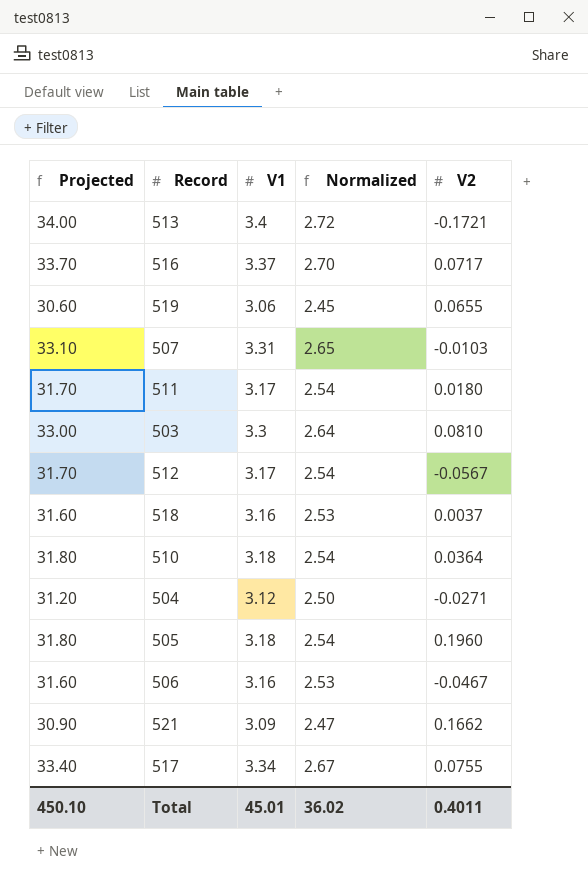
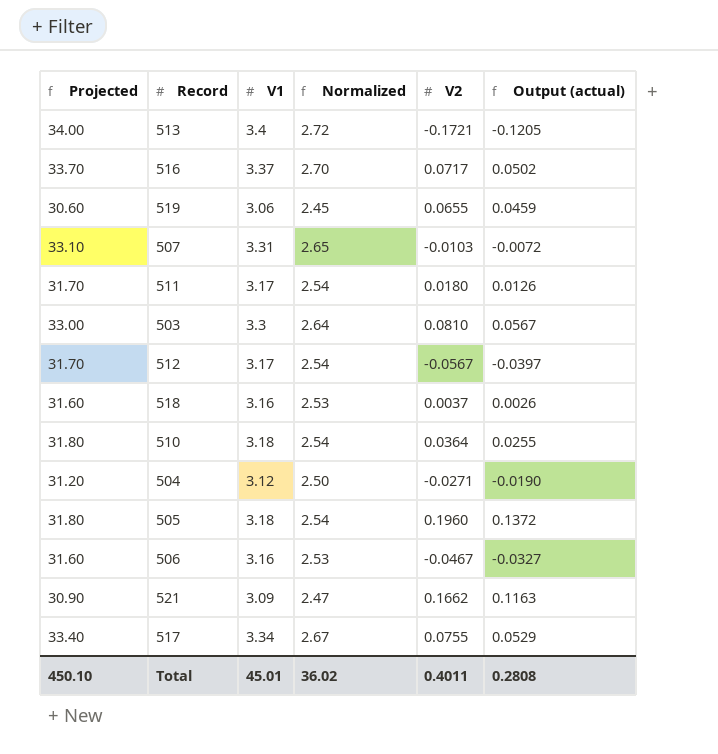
column Output (actual) | formula: none -> [V2] * 0.7

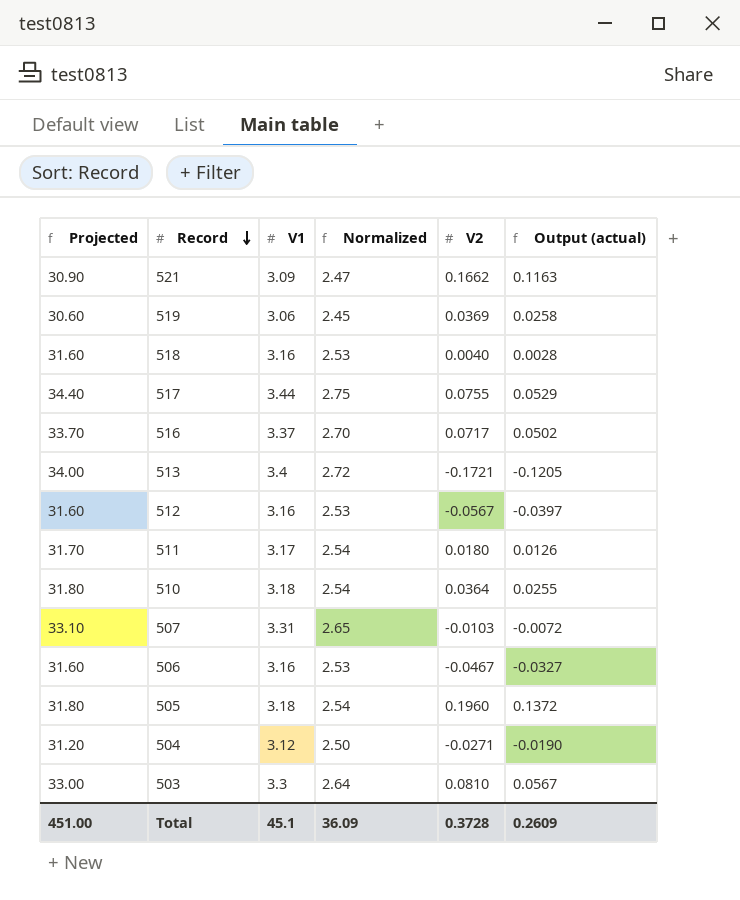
row order: none -> Record descending
519 | V2: 0.0655 -> 0.0369
519 | Output (actual): 0.0459 -> 0.0258
518 | V2: 0.0037 -> 0.0040
518 | Output (actual): 0.0026 -> 0.0028
517 | Projected: 33.40 -> 34.40
517 | V1: 3.34 -> 3.44
517 | Normalized: 2.67 -> 2.75
512 | Projected: 31.70 -> 31.60
512 | V1: 3.17 -> 3.16
512 | Normalized: 2.54 -> 2.53
Total | Projected: 450.10 -> 451.00
Total | V1: 45.01 -> 45.1
Total | Normalized: 36.02 -> 36.09
Total | V2: 0.4011 -> 0.3728
Total | Output (actual): 0.2808 -> 0.2609

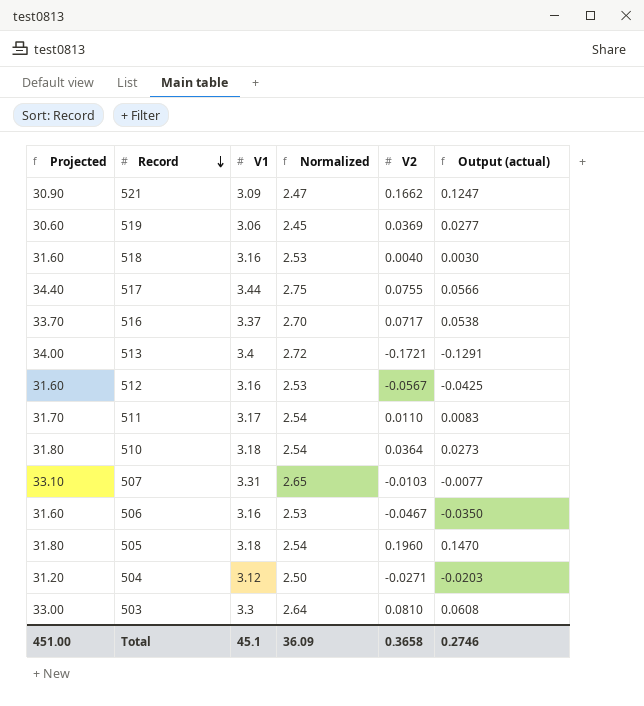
column Output (actual) | formula: [V2] * 0.7 -> [V2] * 0.75
511 | V2: 0.0180 -> 0.0110
Total | V2: 0.3728 -> 0.3658
Total | Output (actual): 0.2609 -> 0.2746

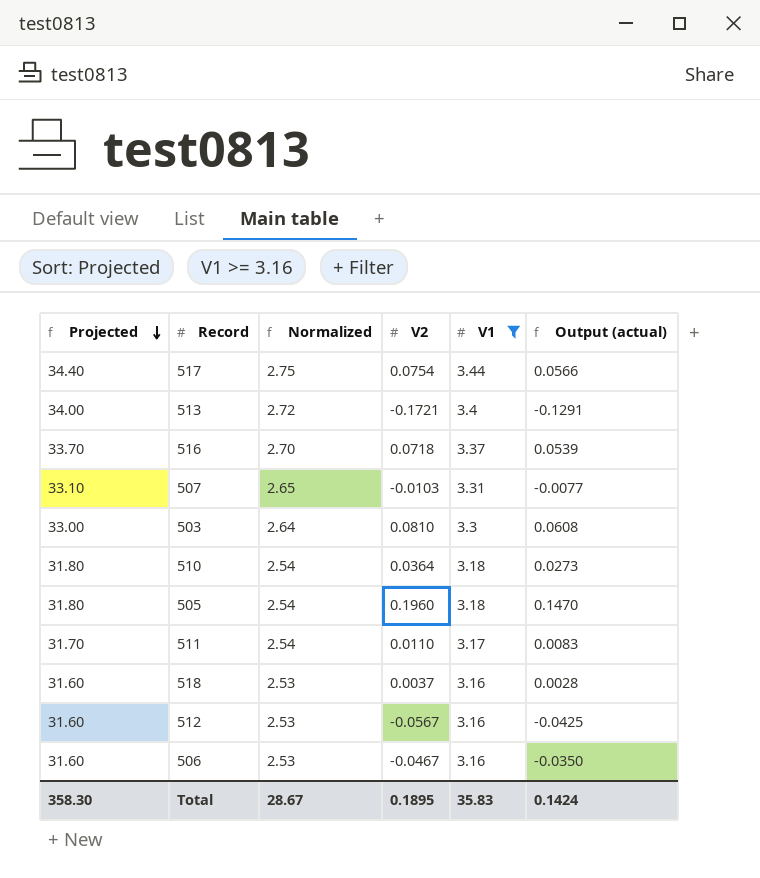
filter: none -> V1 >= 3.16
row order: Record descending -> Projected descending
column V1 | position: 3 -> 5
517 | V2: 0.0755 -> 0.0754
516 | V2: 0.0717 -> 0.0718
516 | Output (actual): 0.0538 -> 0.0539
518 | V2: 0.0040 -> 0.0037
518 | Output (actual): 0.0030 -> 0.0028
Total | Projected: 451.00 -> 358.30
Total | Normalized: 36.09 -> 28.67
Total | V2: 0.3658 -> 0.1895
Total | V1: 45.1 -> 35.83
Total | Output (actual): 0.2746 -> 0.1424

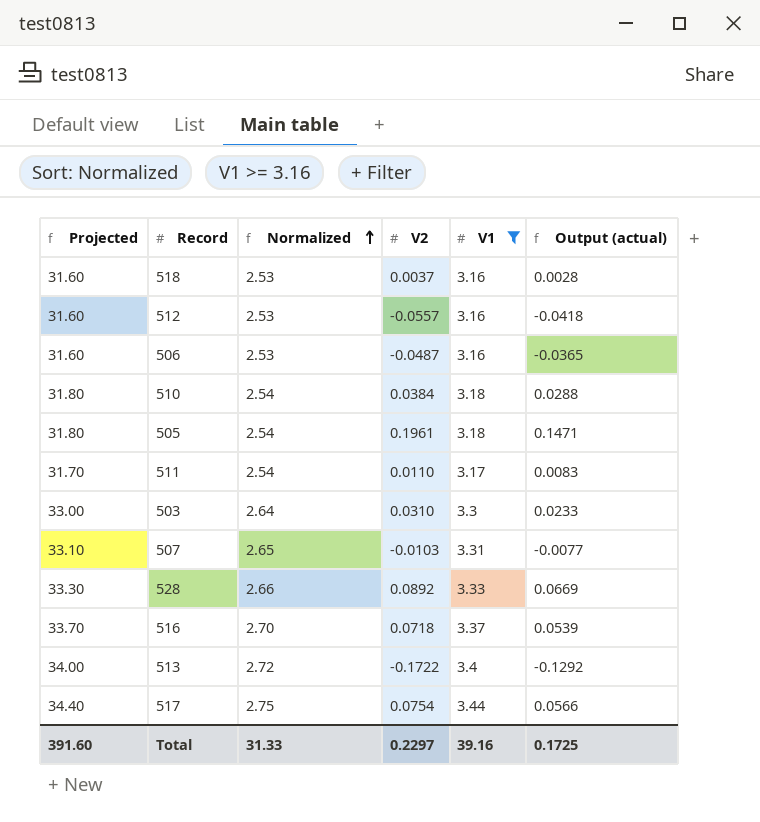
row order: Projected descending -> Normalized ascending
512 | V2: -0.0567 -> -0.0557
512 | Output (actual): -0.0425 -> -0.0418
506 | V2: -0.0467 -> -0.0487
506 | Output (actual): -0.0350 -> -0.0365
510 | V2: 0.0364 -> 0.0384
510 | Output (actual): 0.0273 -> 0.0288
505 | V2: 0.1960 -> 0.1961
505 | Output (actual): 0.1470 -> 0.1471
503 | V2: 0.0810 -> 0.0310
503 | Output (actual): 0.0608 -> 0.0233
row 528: none -> 33.30 | 2.66 | 0.0892 | 3.33 | 0.0669
513 | V2: -0.1721 -> -0.1722
513 | Output (actual): -0.1291 -> -0.1292
Total | Projected: 358.30 -> 391.60
Total | Normalized: 28.67 -> 31.33
Total | V2: 0.1895 -> 0.2297
Total | V1: 35.83 -> 39.16
Total | Output (actual): 0.1424 -> 0.1725

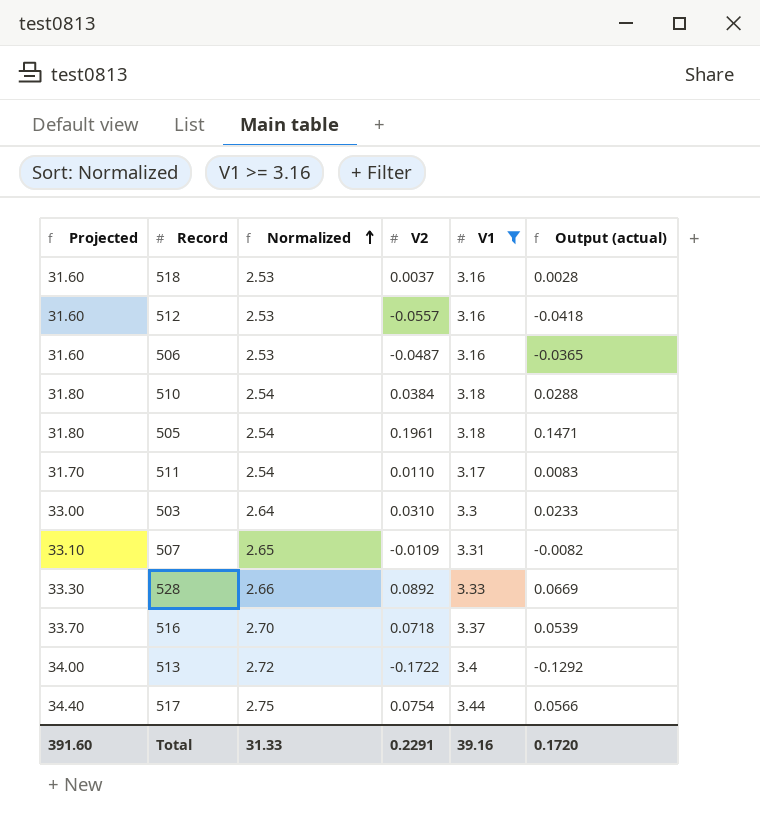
507 | V2: -0.0103 -> -0.0109
507 | Output (actual): -0.0077 -> -0.0082
Total | V2: 0.2297 -> 0.2291
Total | Output (actual): 0.1725 -> 0.1720

